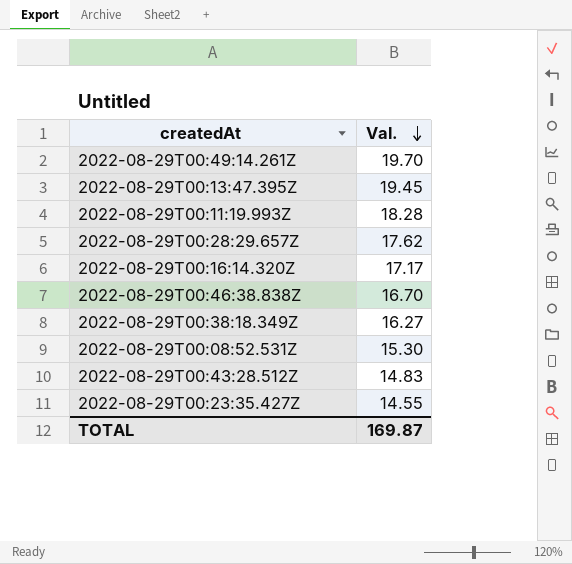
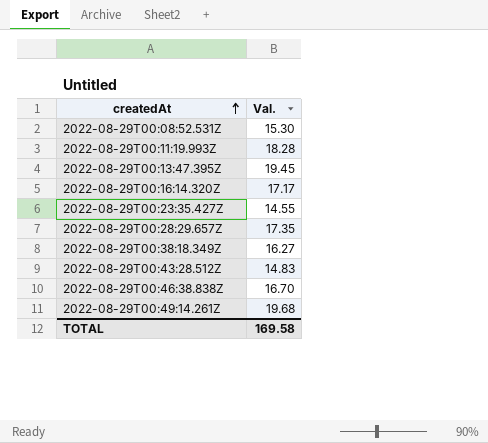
row order: Val. descending -> createdAt ascending
2022-08-29T00:28:29.657Z | Val.: 17.62 -> 17.35
2022-08-29T00:49:14.261Z | Val.: 19.70 -> 19.68
TOTAL | Val.: 169.87 -> 169.58

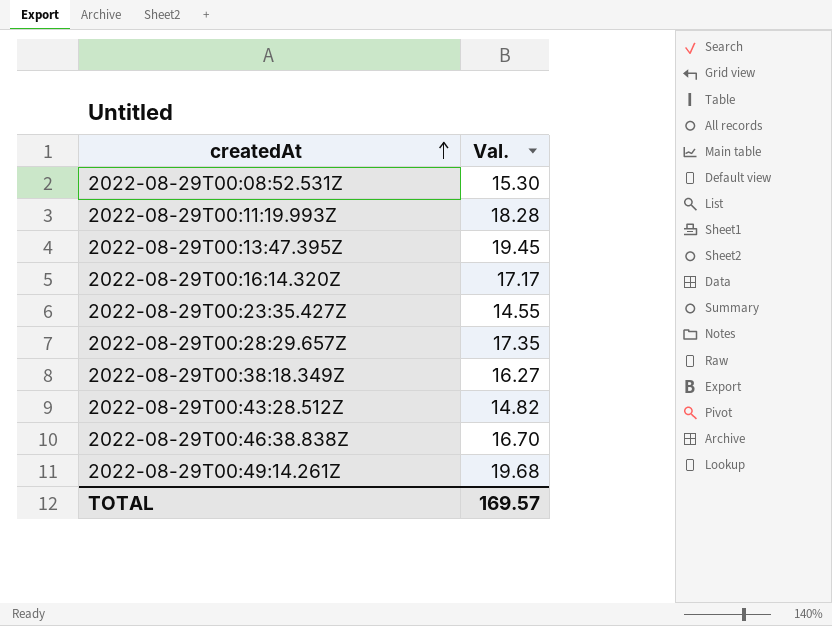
2022-08-29T00:43:28.512Z | Val.: 14.83 -> 14.82
TOTAL | Val.: 169.58 -> 169.57

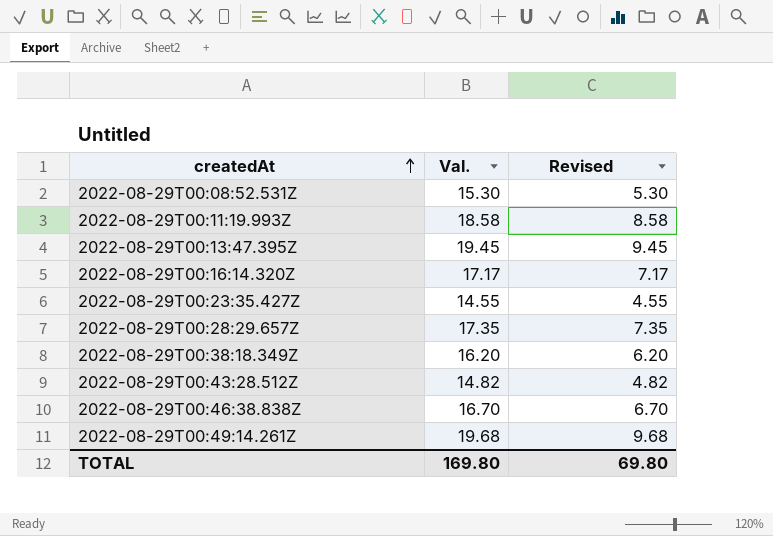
column Revised | formula: none -> [Val.] - 10
2022-08-29T00:11:19.993Z | Val.: 18.28 -> 18.58
2022-08-29T00:38:18.349Z | Val.: 16.27 -> 16.20
TOTAL | Val.: 169.57 -> 169.80

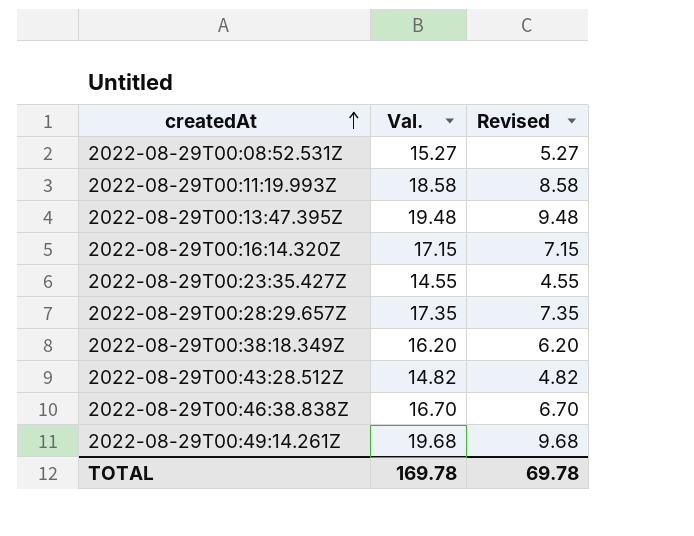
2022-08-29T00:08:52.531Z | Val.: 15.30 -> 15.27
2022-08-29T00:08:52.531Z | Revised: 5.30 -> 5.27
2022-08-29T00:13:47.395Z | Val.: 19.45 -> 19.48
2022-08-29T00:13:47.395Z | Revised: 9.45 -> 9.48
2022-08-29T00:16:14.320Z | Val.: 17.17 -> 17.15
2022-08-29T00:16:14.320Z | Revised: 7.17 -> 7.15
TOTAL | Val.: 169.80 -> 169.78
TOTAL | Revised: 69.80 -> 69.78

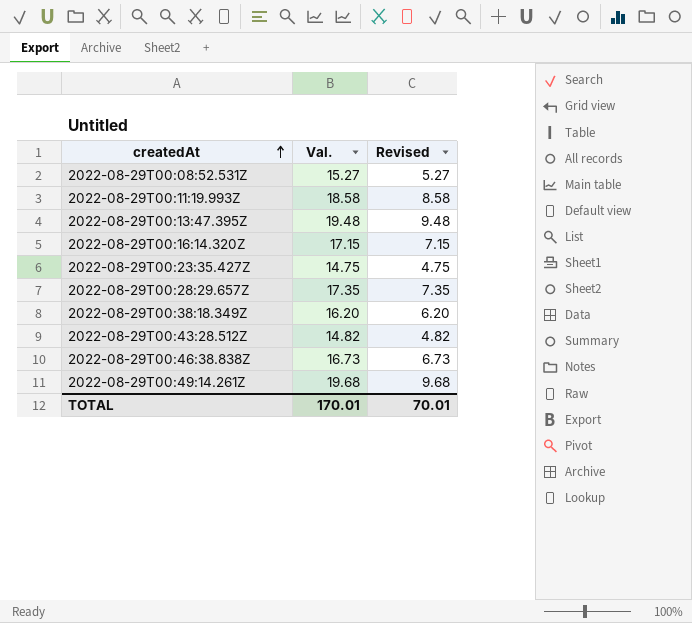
2022-08-29T00:23:35.427Z | Val.: 14.55 -> 14.75
2022-08-29T00:23:35.427Z | Revised: 4.55 -> 4.75
2022-08-29T00:46:38.838Z | Val.: 16.70 -> 16.73
2022-08-29T00:46:38.838Z | Revised: 6.70 -> 6.73
TOTAL | Val.: 169.78 -> 170.01
TOTAL | Revised: 69.78 -> 70.01

